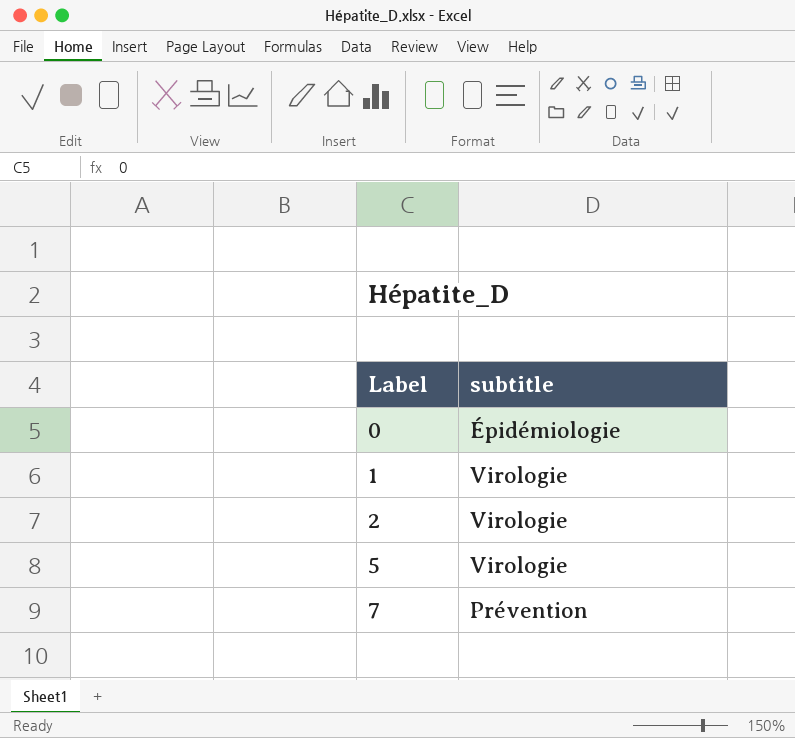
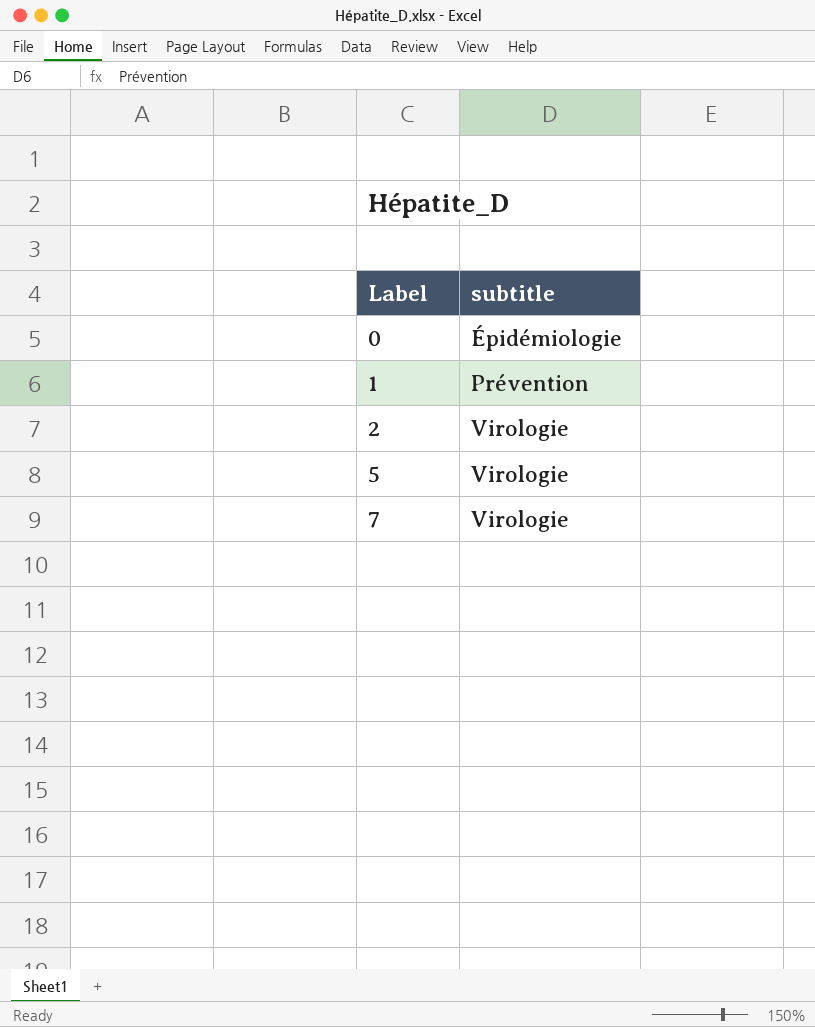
1 | subtitle: Virologie -> Prévention
7 | subtitle: Prévention -> Virologie

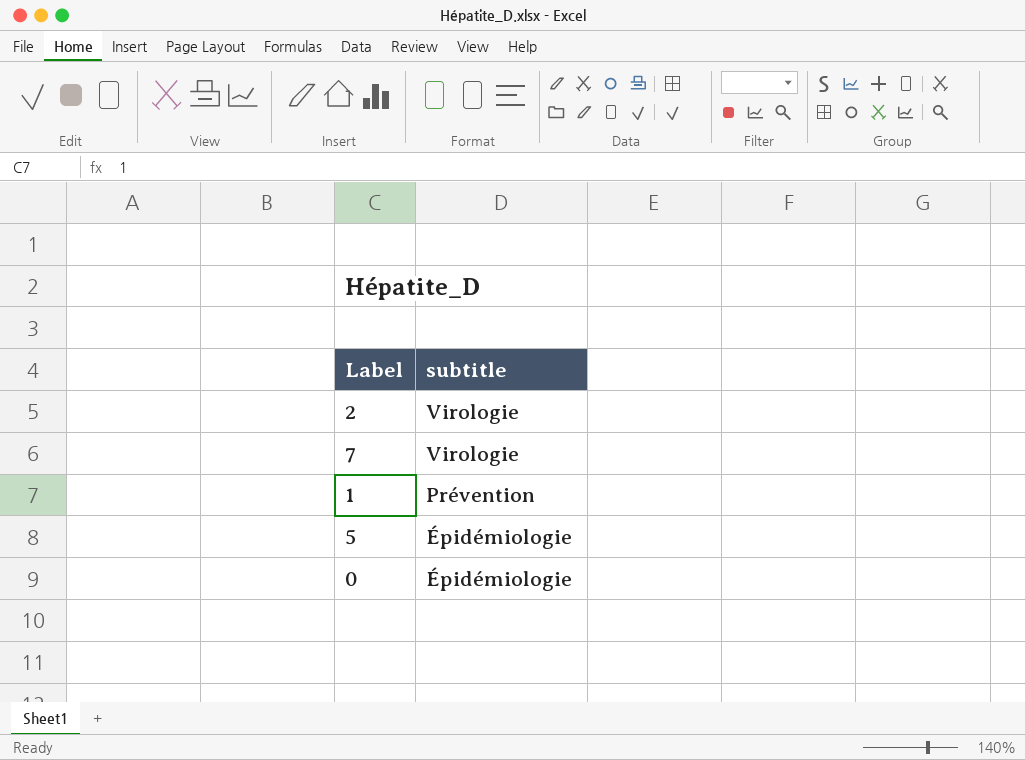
row order: Label ascending -> subtitle descending
5 | subtitle: Virologie -> Épidémiologie

